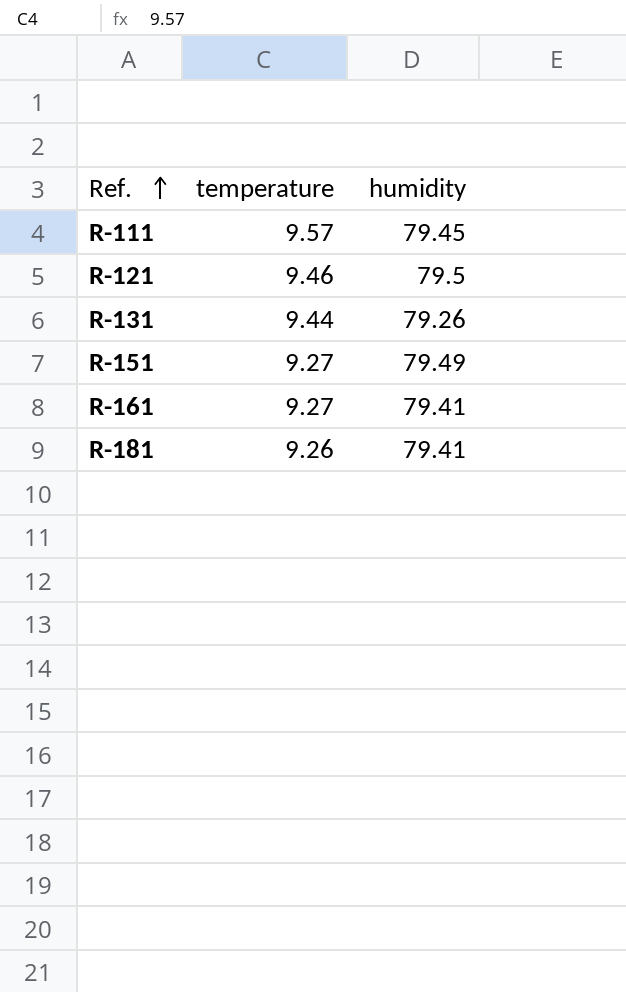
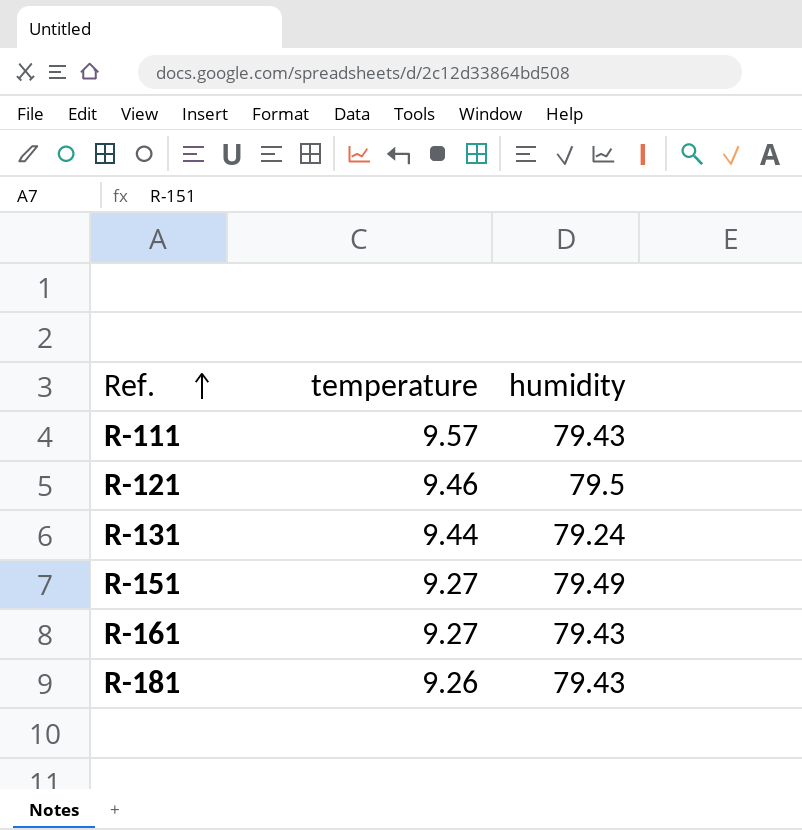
R-111 | humidity: 79.45 -> 79.43
R-131 | humidity: 79.26 -> 79.24
R-161 | humidity: 79.41 -> 79.43
R-181 | humidity: 79.41 -> 79.43

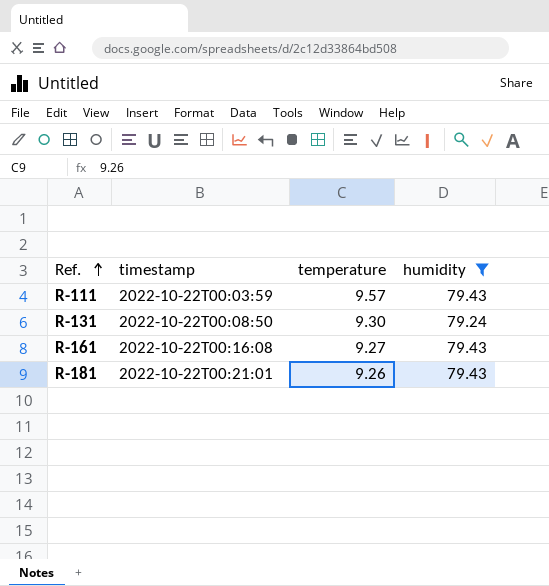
filter: none -> humidity <= 79.43
column timestamp | position: none -> 2
R-131 | temperature: 9.44 -> 9.30

